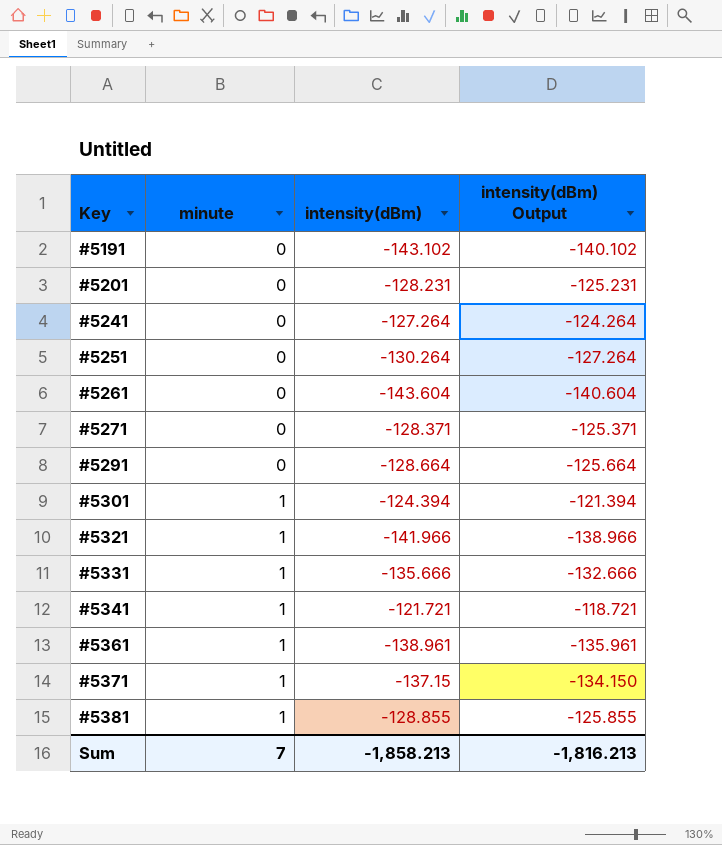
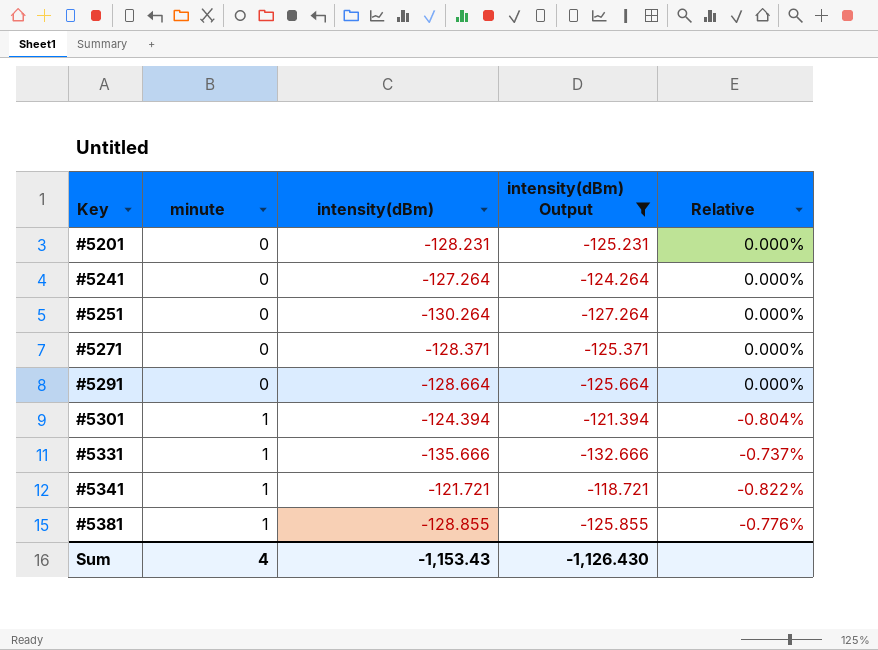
filter: none -> intensity(dBm) Output >= -132.666
column Relative | formula: none -> [minute] / [intensity(dBm)]
Sum | minute: 7 -> 4
Sum | intensity(dBm): -1,858.213 -> -1,153.43
Sum | intensity(dBm) Output: -1,816.213 -> -1,126.430

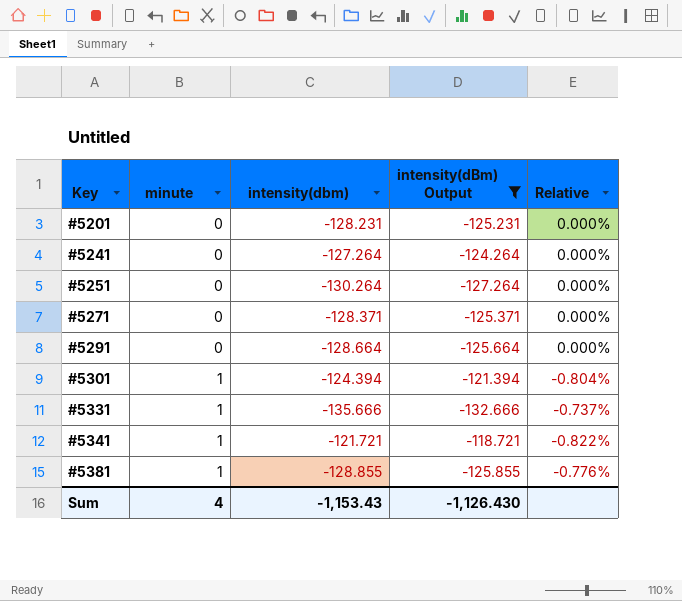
column name: intensity(dBm) -> intensity(dbm)

